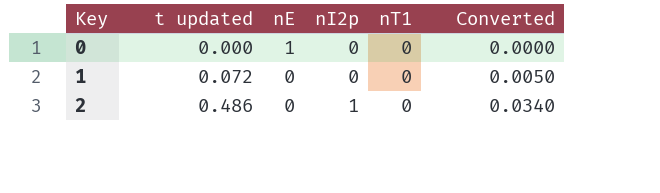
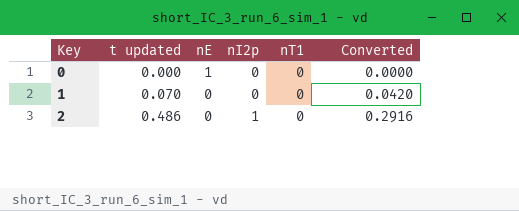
column Converted | formula: [t updated] * 0.07 -> [t updated] * 0.6
1 | t updated: 0.072 -> 0.070

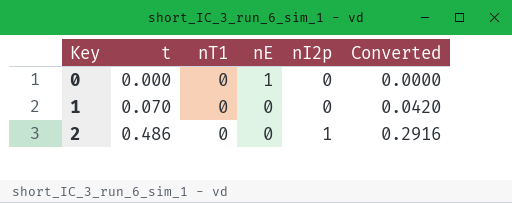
column name: t updated -> t
column nT1 | position: 5 -> 3

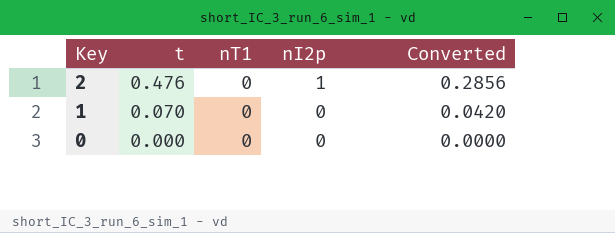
row order: Key ascending -> Key descending
column nE | position: 4 -> none
2 | t: 0.486 -> 0.476
2 | Converted: 0.2916 -> 0.2856

